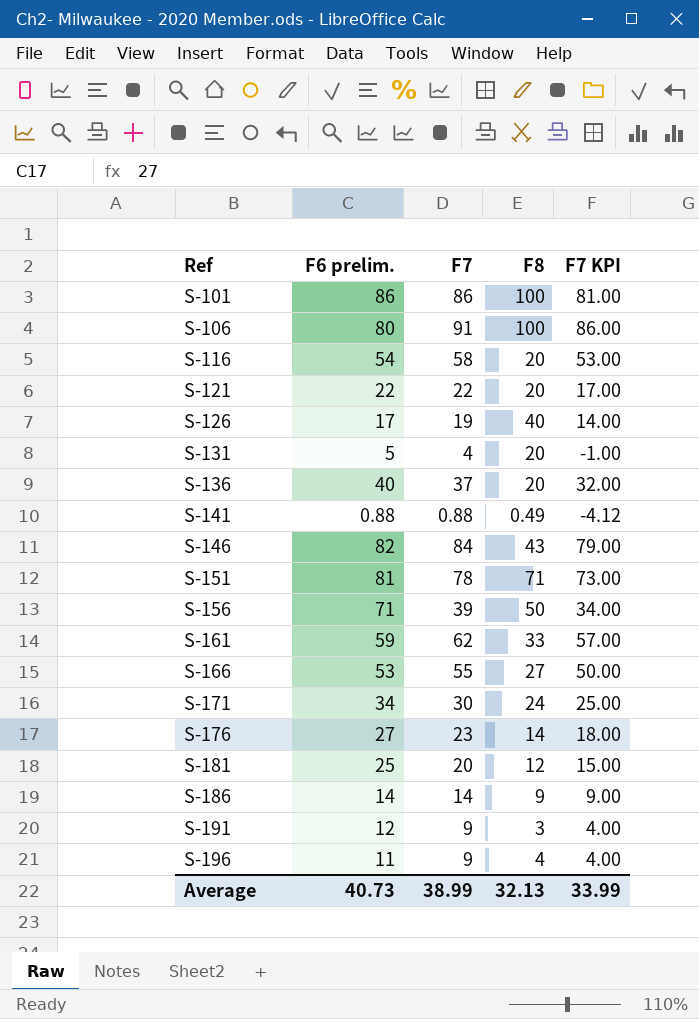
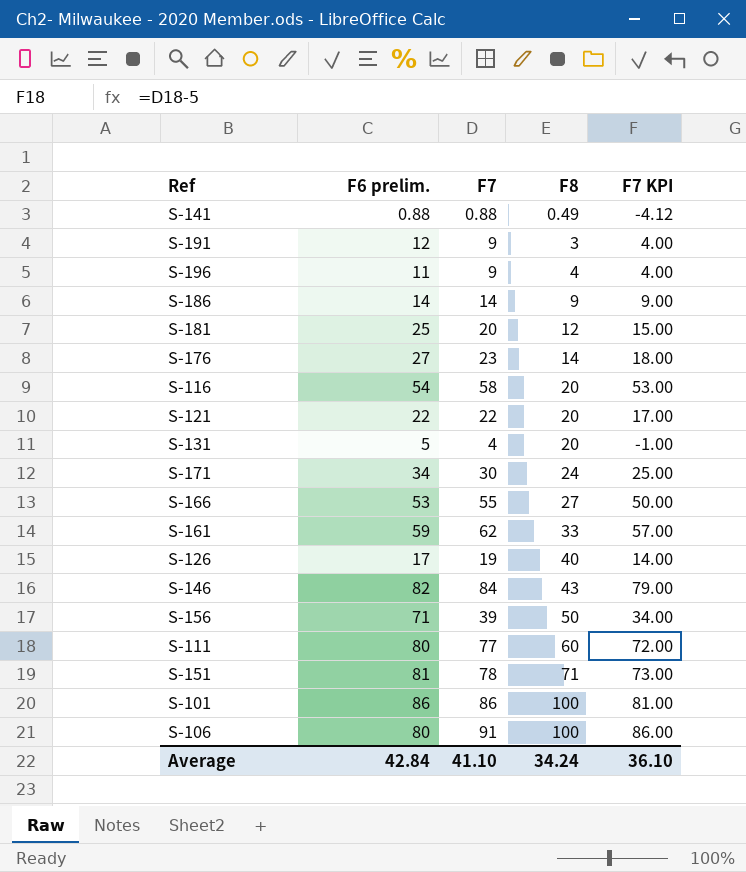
row order: Ref ascending -> F8 ascending
row S-136: 40 | 37 | 20 | 32.00 -> none
row S-111: none -> 80 | 77 | 60 | 72.00
Average | F6 prelim.: 40.73 -> 42.84
Average | F7: 38.99 -> 41.10
Average | F8: 32.13 -> 34.24
Average | F7 KPI: 33.99 -> 36.10

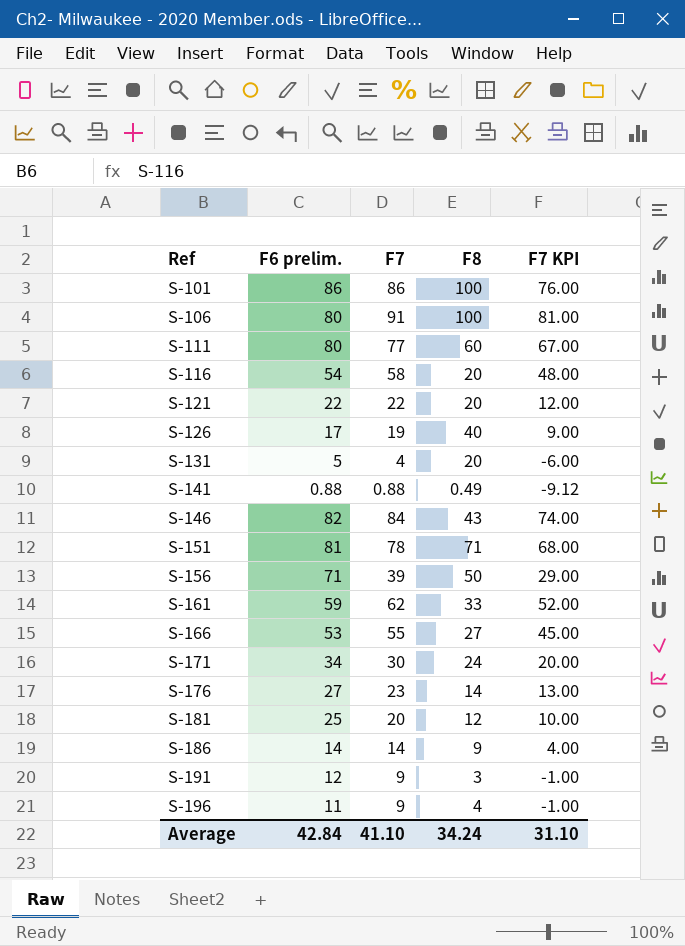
row order: F8 ascending -> Ref ascending
column F7 KPI | formula: [F7] - 5 -> [F7] - 10
Average | F7 KPI: 36.10 -> 31.10

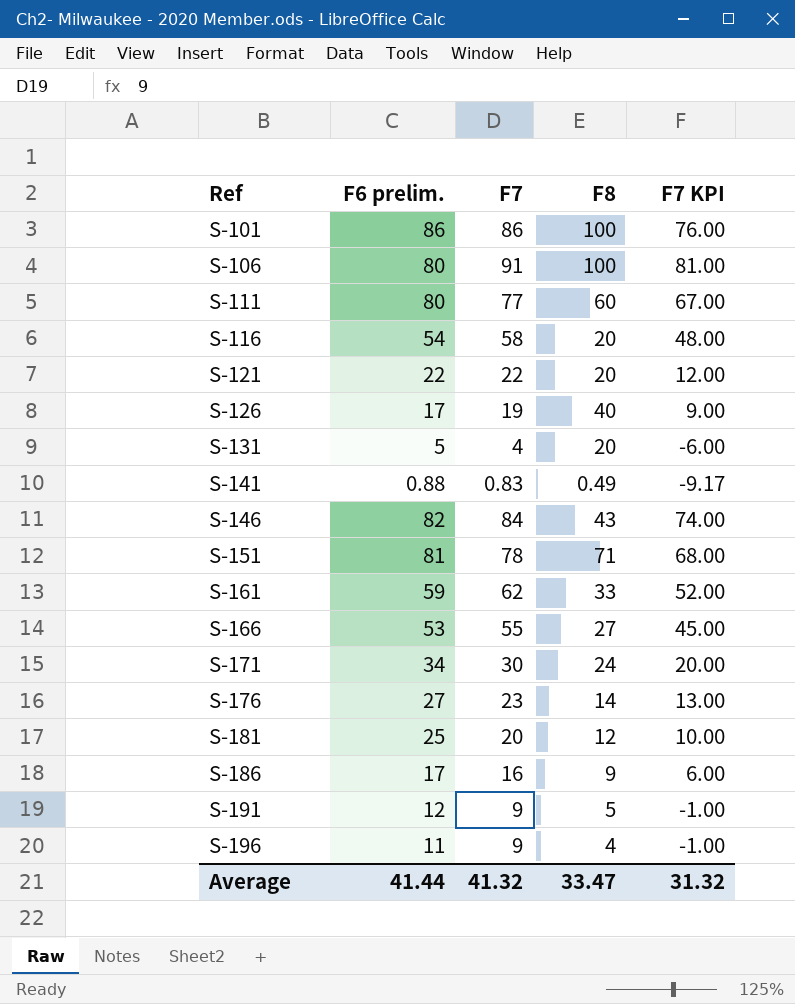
row S-156: 71 | 39 | 50 | 29.00 -> none
S-141 | F7: 0.88 -> 0.83
S-141 | F7 KPI: -9.12 -> -9.17
S-186 | F6 prelim.: 14 -> 17
S-186 | F7: 14 -> 16
S-186 | F7 KPI: 4.00 -> 6.00
S-191 | F8: 3 -> 5
Average | F6 prelim.: 42.84 -> 41.44
Average | F7: 41.10 -> 41.32
Average | F8: 34.24 -> 33.47
Average | F7 KPI: 31.10 -> 31.32

